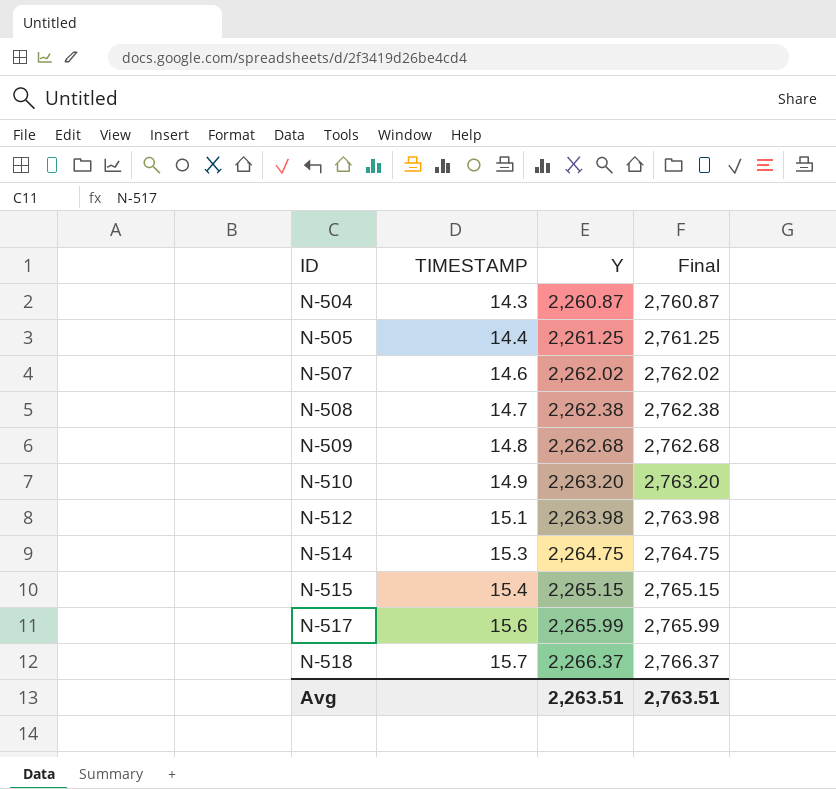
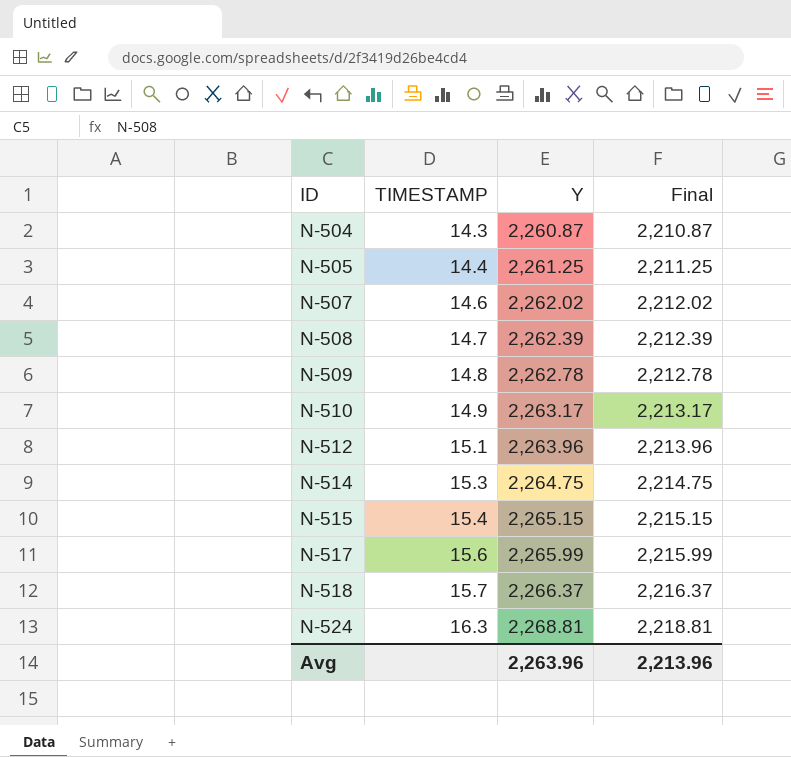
column Final | formula: [Y] + 500 -> [Y] - 50
N-508 | Y: 2,262.38 -> 2,262.39
N-509 | Y: 2,262.68 -> 2,262.78
N-510 | Y: 2,263.20 -> 2,263.17
N-512 | Y: 2,263.98 -> 2,263.96
row N-524: none -> 16.3 | 2,268.81 | 2,218.81
Avg | Y: 2,263.51 -> 2,263.96
Avg | Final: 2,763.51 -> 2,213.96

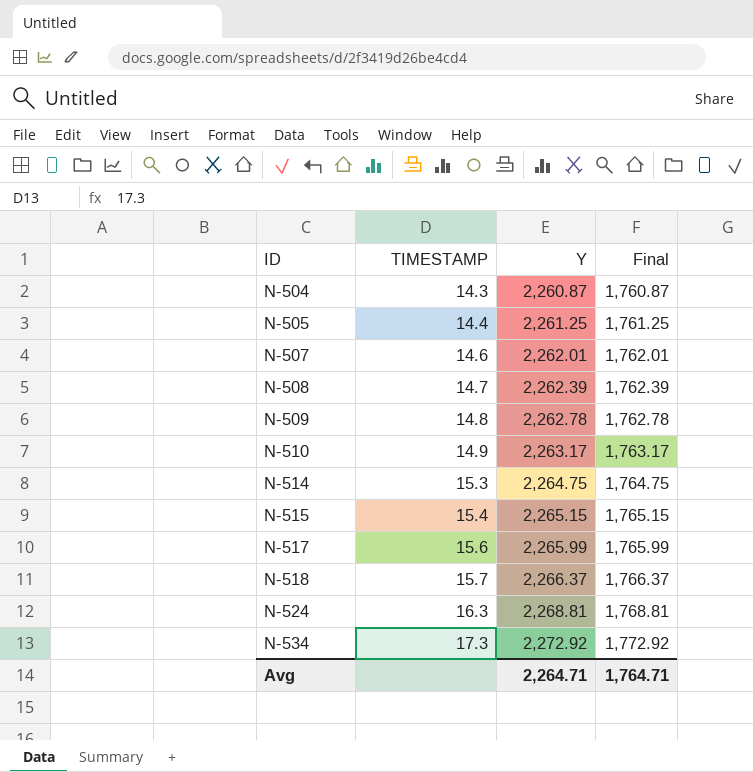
column Final | formula: [Y] - 50 -> [Y] - 500
row N-512: 15.1 | 2,263.96 | 2,213.96 -> none
N-507 | Y: 2,262.02 -> 2,262.01
row N-534: none -> 17.3 | 2,272.92 | 1,772.92
Avg | Y: 2,263.96 -> 2,264.71
Avg | Final: 2,213.96 -> 1,764.71

